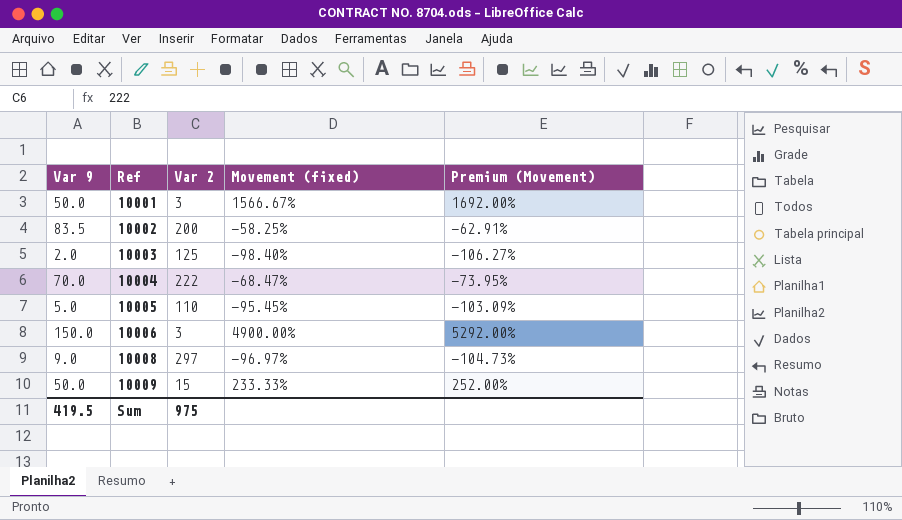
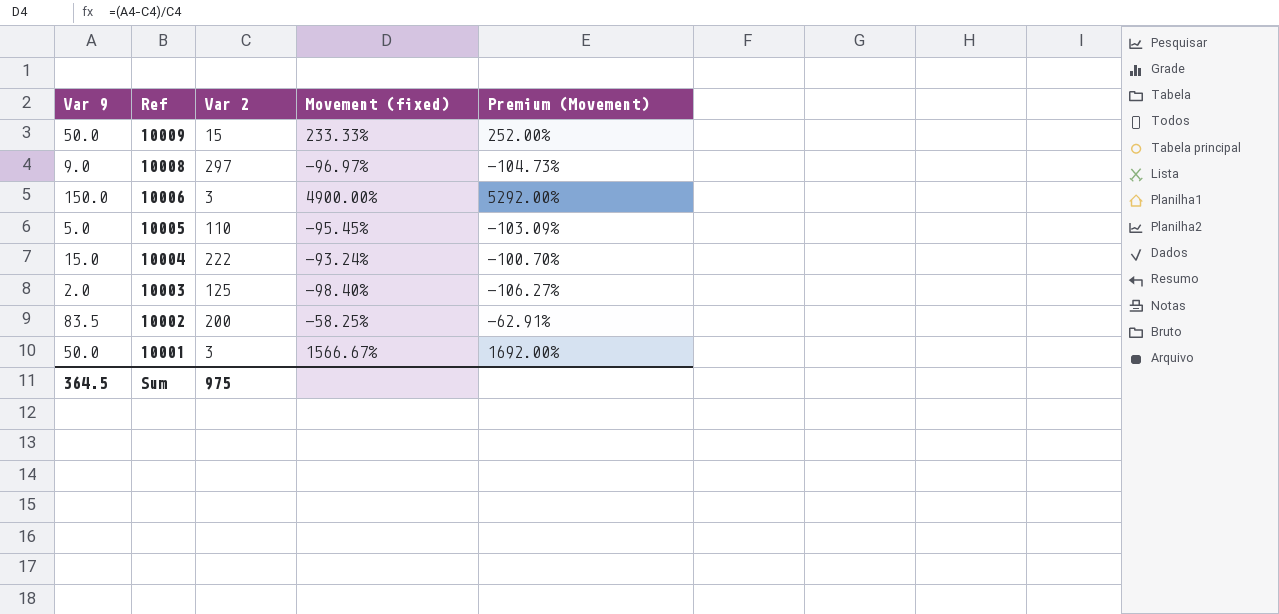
row order: Ref ascending -> Ref descending
10004 | Var 9: 70.0 -> 15.0
10004 | Movement (fixed): -68.47% -> -93.24%
10004 | Premium (Movement): -73.95% -> -100.70%
Sum | Var 9: 419.5 -> 364.5

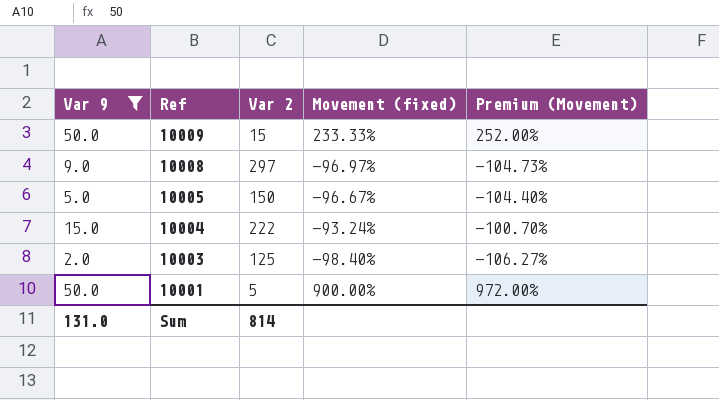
filter: none -> Var 9 <= 50.0
10005 | Var 2: 110 -> 150
10005 | Movement (fixed): -95.45% -> -96.67%
10005 | Premium (Movement): -103.09% -> -104.40%
10001 | Var 2: 3 -> 5
10001 | Movement (fixed): 1566.67% -> 900.00%
10001 | Premium (Movement): 1692.00% -> 972.00%
Sum | Var 9: 364.5 -> 131.0
Sum | Var 2: 975 -> 814

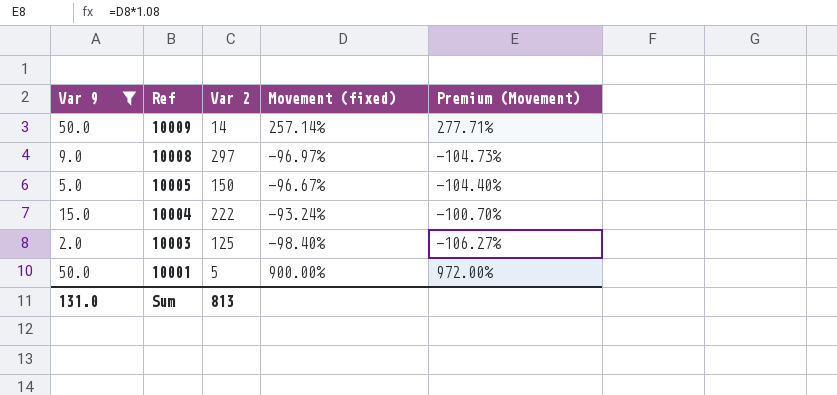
10009 | Var 2: 15 -> 14
10009 | Movement (fixed): 233.33% -> 257.14%
10009 | Premium (Movement): 252.00% -> 277.71%
Sum | Var 2: 814 -> 813

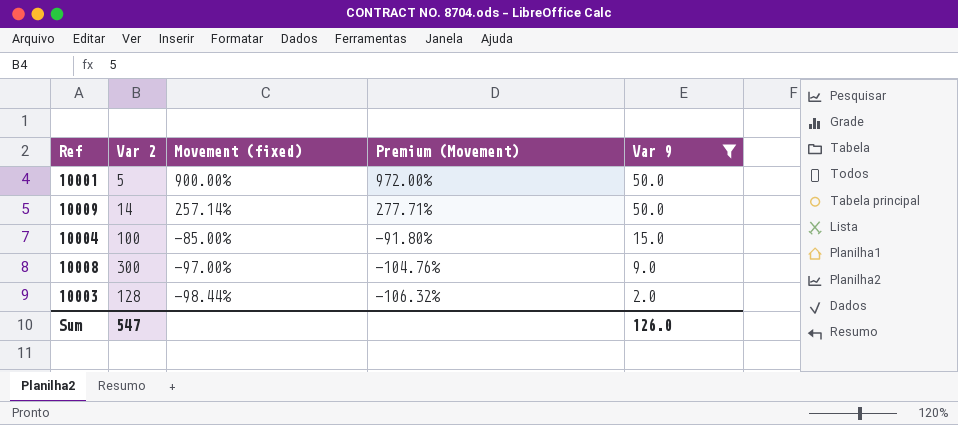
row order: Ref descending -> Movement (fixed) descending
column Var 9 | position: 1 -> 5
row 10005: 5.0 | 150 | -96.67% | -104.40% -> none
10004 | Var 2: 222 -> 100
10004 | Movement (fixed): -93.24% -> -85.00%
10004 | Premium (Movement): -100.70% -> -91.80%
10008 | Var 2: 297 -> 300
10008 | Movement (fixed): -96.97% -> -97.00%
10008 | Premium (Movement): -104.73% -> -104.76%
10003 | Var 2: 125 -> 128
10003 | Movement (fixed): -98.40% -> -98.44%
10003 | Premium (Movement): -106.27% -> -106.32%
Sum | Var 2: 813 -> 547
Sum | Var 9: 131.0 -> 126.0

